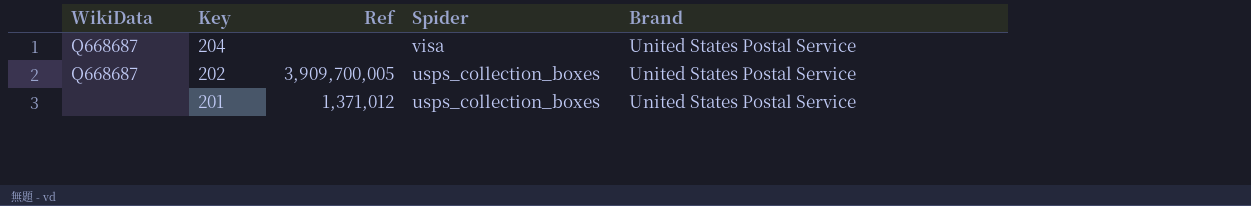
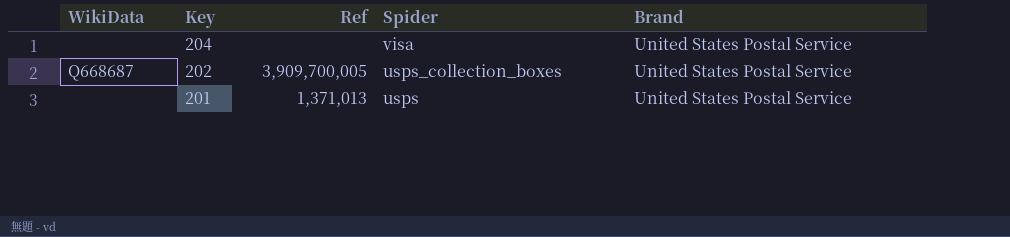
204 | WikiData: Q668687 -> none
201 | Ref: 1,371,012 -> 1,371,013
201 | Spider: usps_collection_boxes -> usps

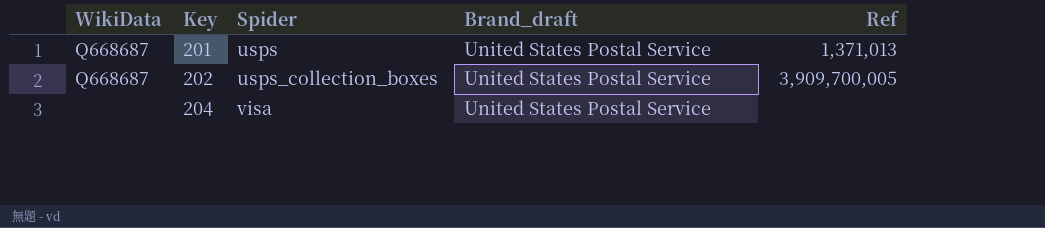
row order: Key descending -> Key ascending
column name: Brand -> Brand_draft
column Ref | position: 3 -> 5
201 | WikiData: none -> Q668687

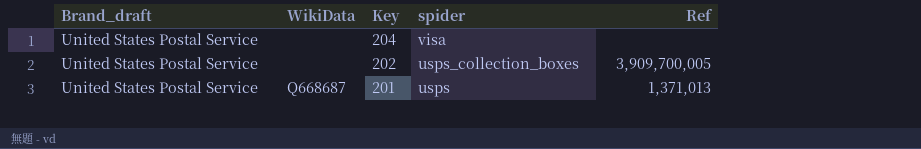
row order: Key ascending -> Key descending
column Brand_draft | position: 4 -> 1
column name: Spider -> spider
202 | WikiData: Q668687 -> none

